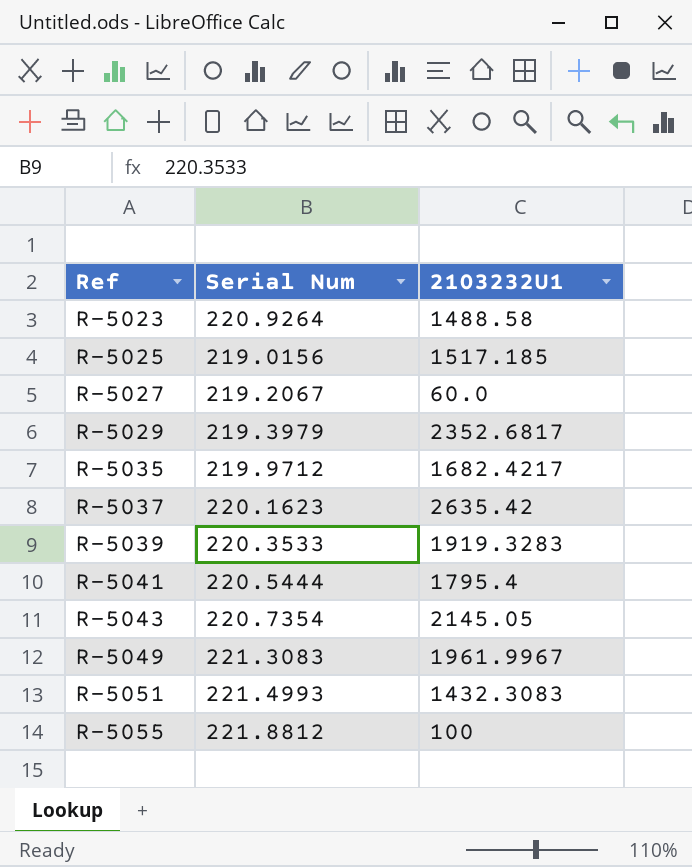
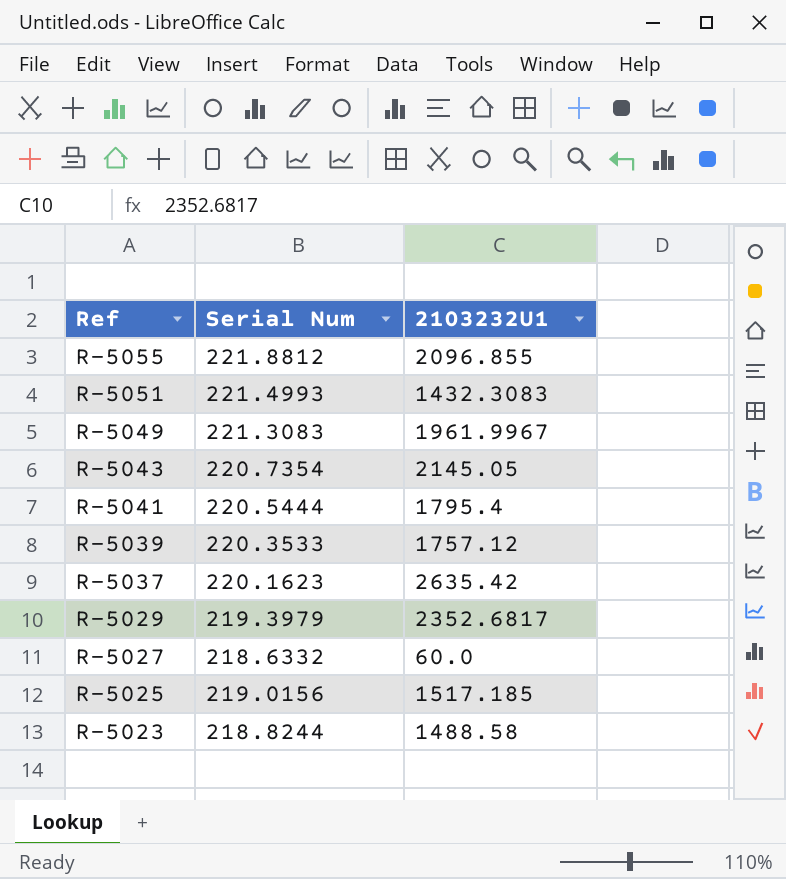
row order: Ref ascending -> Ref descending
row R-5035: 219.9712 | 1682.4217 -> none
R-5055 | 2103232U1: 100 -> 2096.855
R-5039 | 2103232U1: 1919.3283 -> 1757.12
R-5027 | Serial Num: 219.2067 -> 218.6332
R-5023 | Serial Num: 220.9264 -> 218.8244

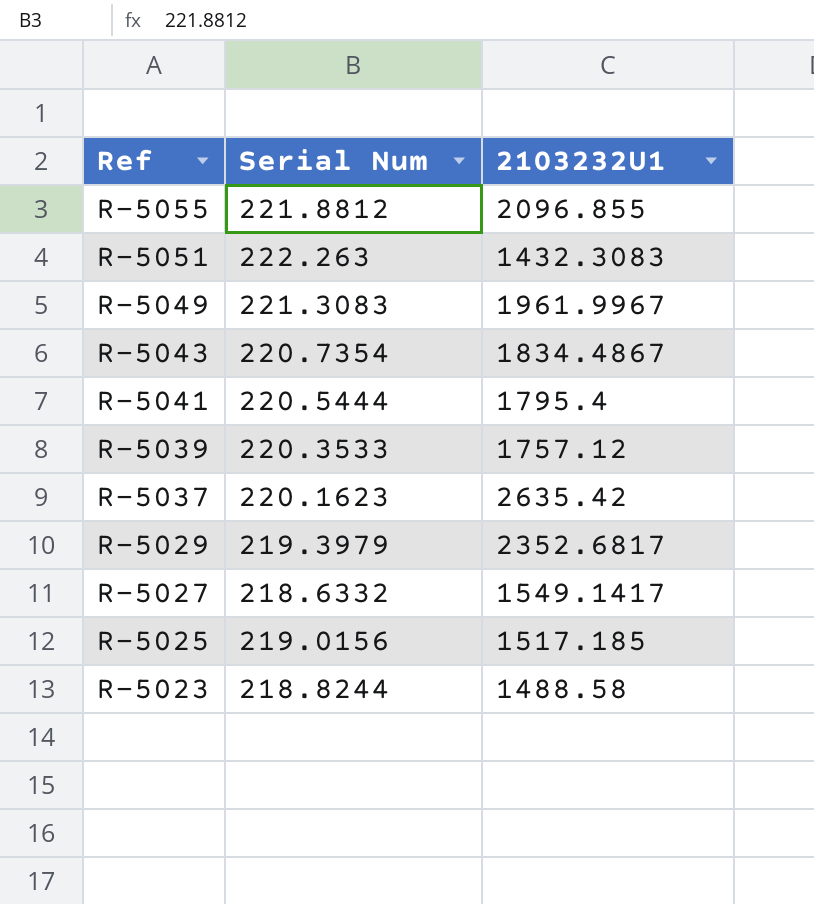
R-5051 | Serial Num: 221.4993 -> 222.263
R-5043 | 2103232U1: 2145.05 -> 1834.4867
R-5027 | 2103232U1: 60.0 -> 1549.1417

